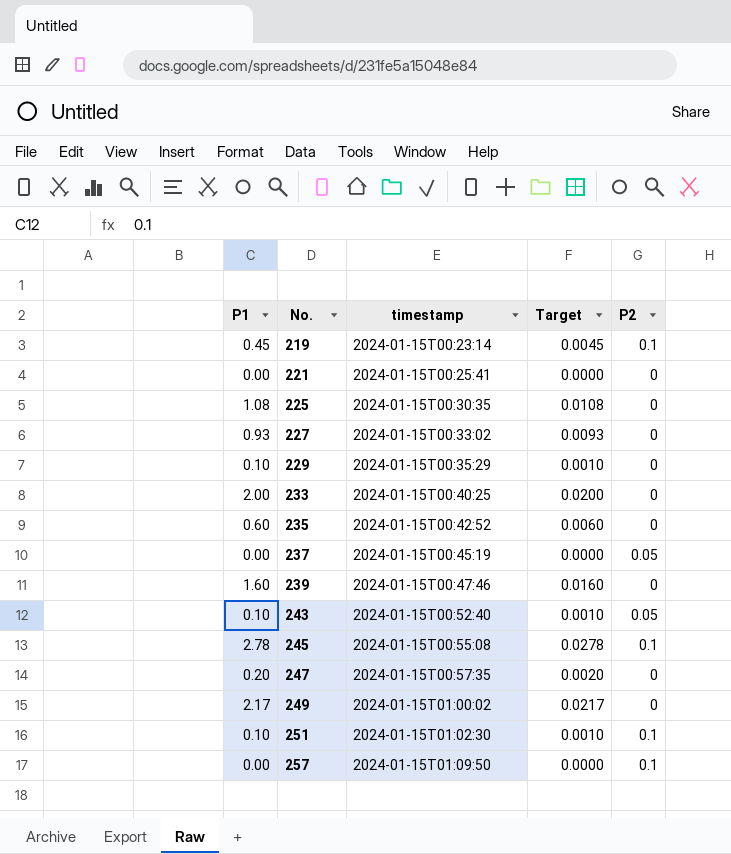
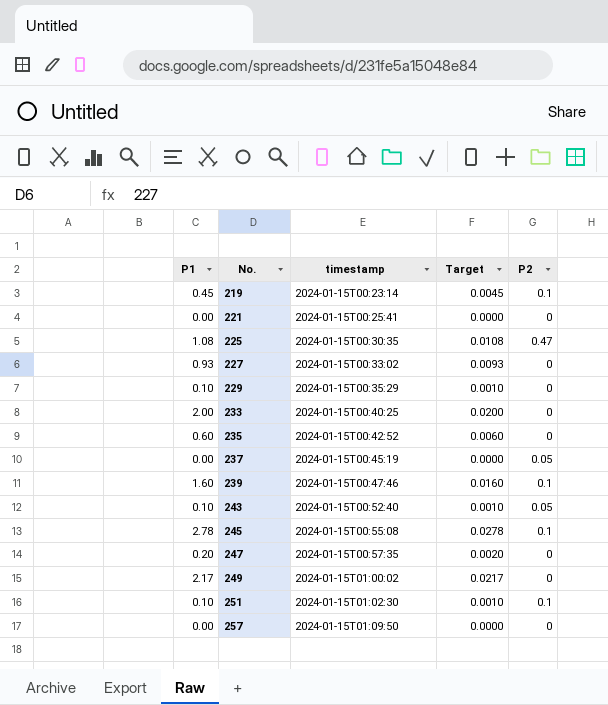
225 | P2: 0 -> 0.47
239 | P2: 0 -> 0.1
257 | P2: 0.1 -> 0

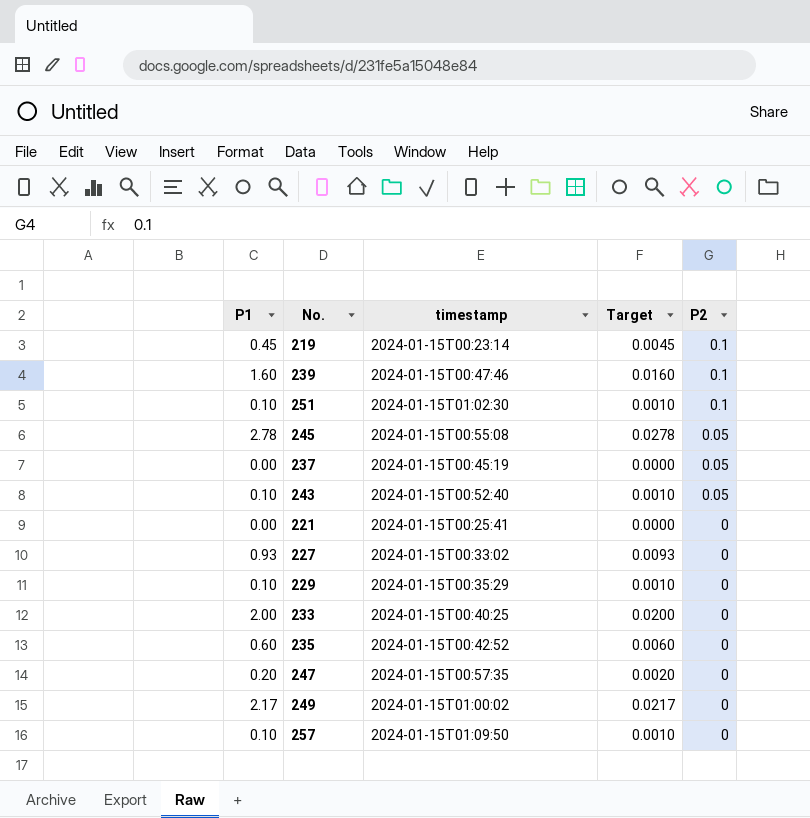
row order: No. ascending -> P2 descending
row 225: 1.08 | 2024-01-15T00:30:35 | 0.0108 | 0.47 -> none
245 | P2: 0.1 -> 0.05
257 | P1: 0.00 -> 0.10
257 | Target: 0.0000 -> 0.0010

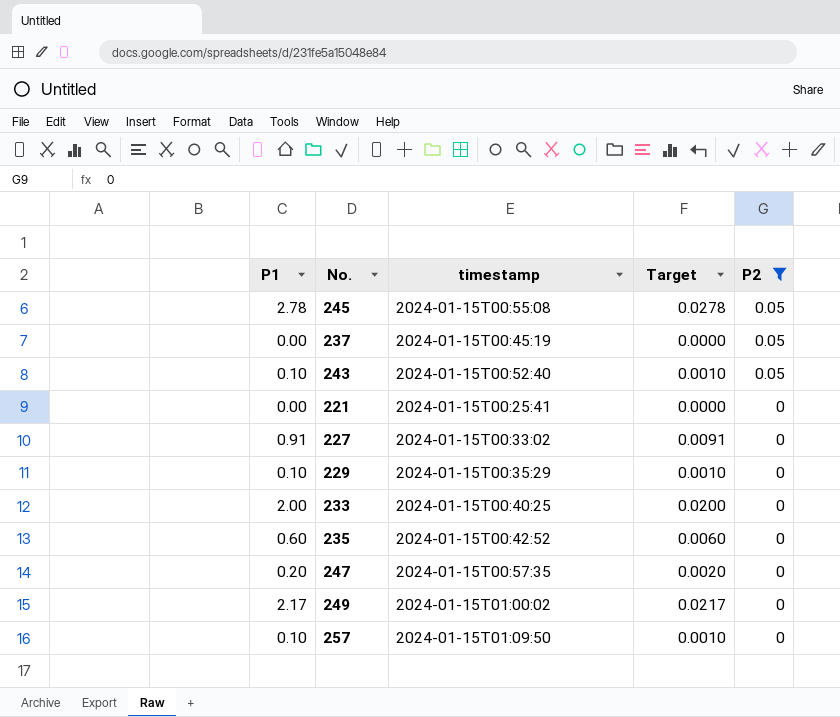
filter: none -> P2 != 0.1
227 | P1: 0.93 -> 0.91
227 | Target: 0.0093 -> 0.0091

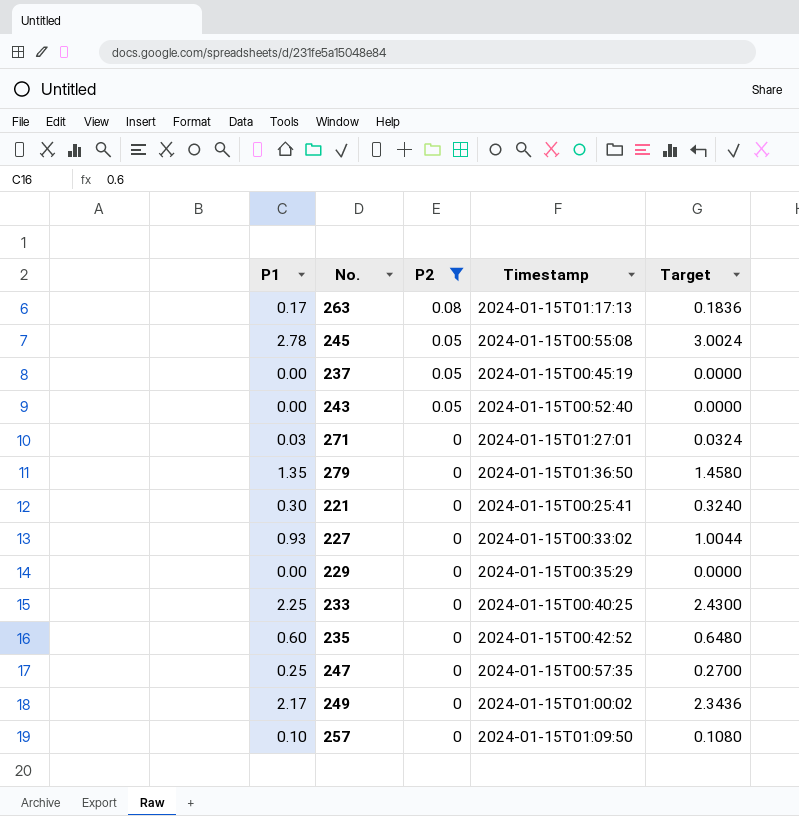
column P2 | position: 5 -> 3
column name: timestamp -> Timestamp
column Target | formula: [P1] * 0.01 -> [P1] * 1.08
row 263: none -> 0.17 | 0.08 | 2024-01-15T01:17:13 | 0.1836
243 | P1: 0.10 -> 0.00
row 271: none -> 0.03 | 0 | 2024-01-15T01:27:01 | 0.0324
row 279: none -> 1.35 | 0 | 2024-01-15T01:36:50 | 1.4580
221 | P1: 0.00 -> 0.30
227 | P1: 0.91 -> 0.93
229 | P1: 0.10 -> 0.00
233 | P1: 2.00 -> 2.25
247 | P1: 0.20 -> 0.25

